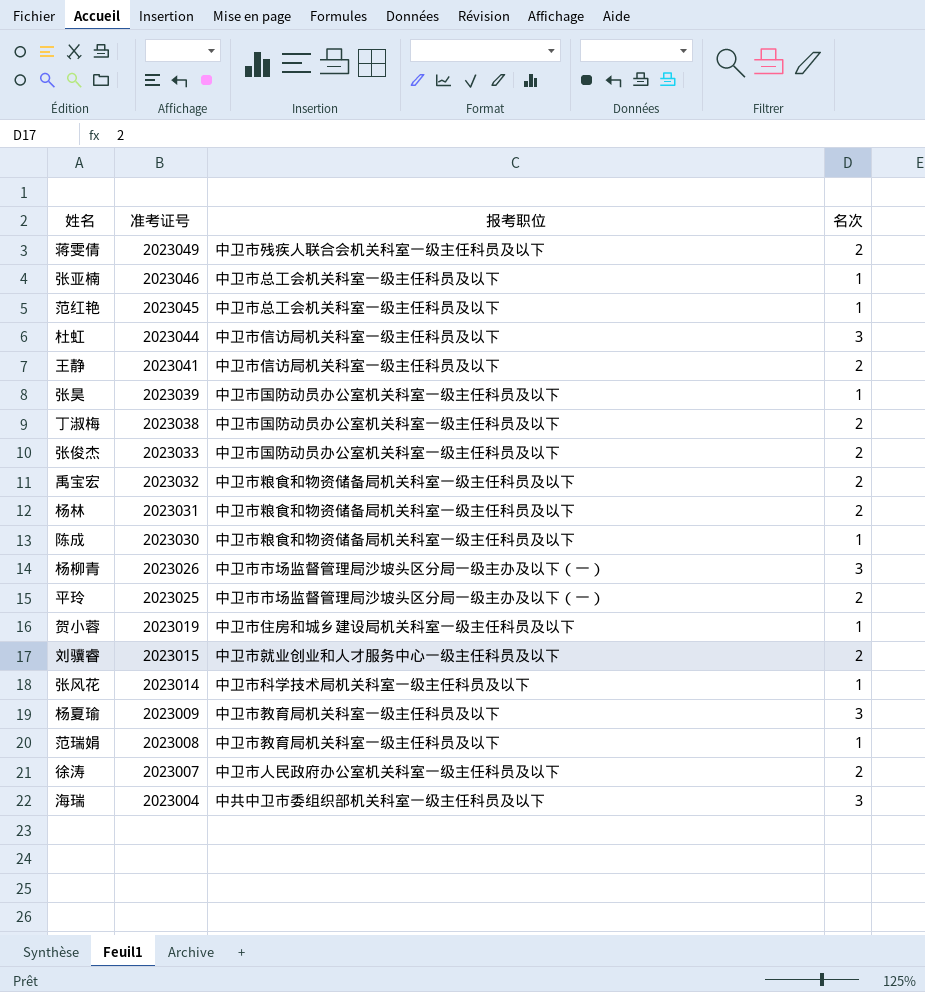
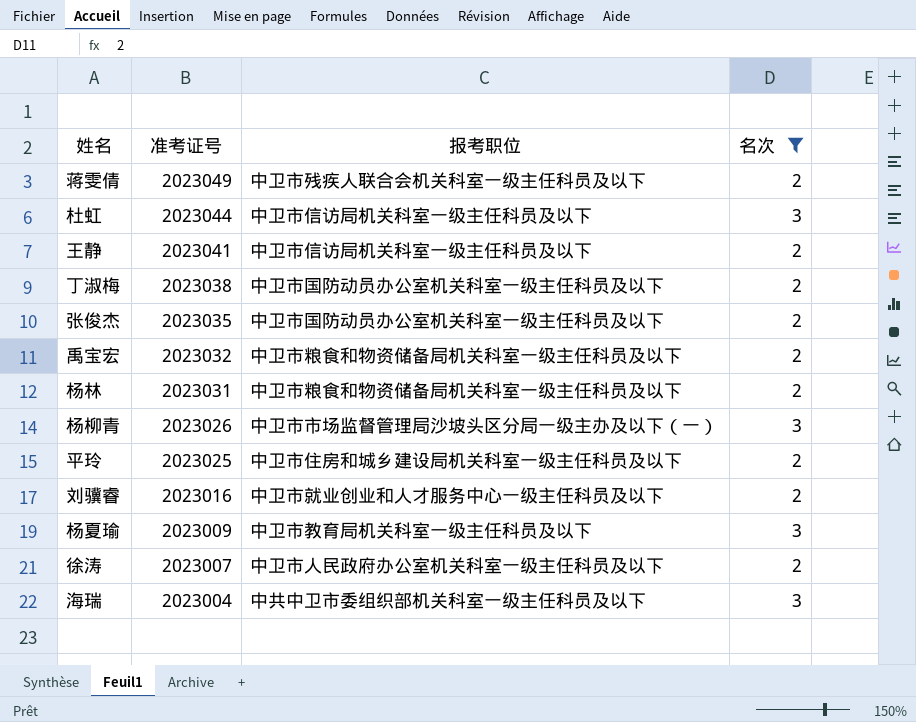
filter: none -> 名次 != 1
张俊杰 | 准考证号: 2023033 -> 2023035
平玲 | 报考职位: 中卫市市场监督管理局沙坡头区分局一级主办及以下（一） -> 中卫市住房和城乡建设局机关科室一级主任科员及以下
刘骥睿 | 准考证号: 2023015 -> 2023016

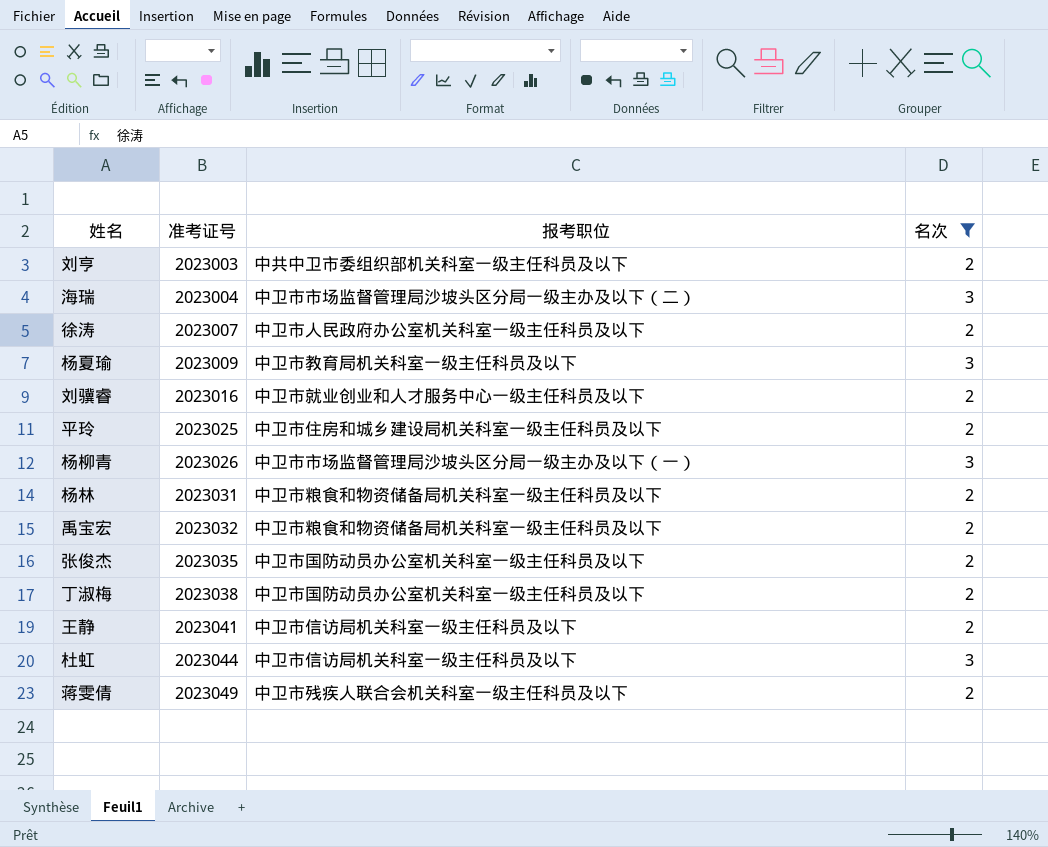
row order: 准考证号 descending -> 准考证号 ascending
row 刘亨: none -> 2023003 | 中共中卫市委组织部机关科室一级主任科员及以下 | 2
海瑞 | 报考职位: 中共中卫市委组织部机关科室一级主任科员及以下 -> 中卫市市场监督管理局沙坡头区分局一级主办及以下（二）

